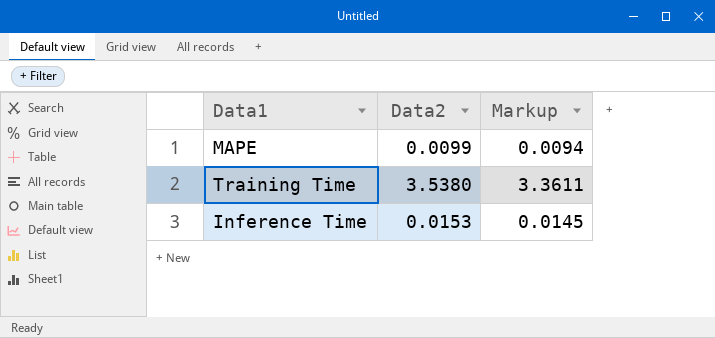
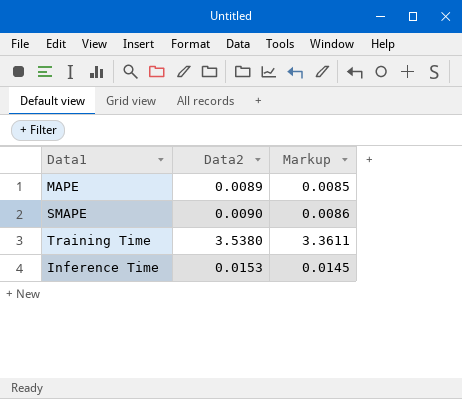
MAPE | Data2: 0.0099 -> 0.0089
MAPE | Markup: 0.0094 -> 0.0085
row SMAPE: none -> 0.0090 | 0.0086

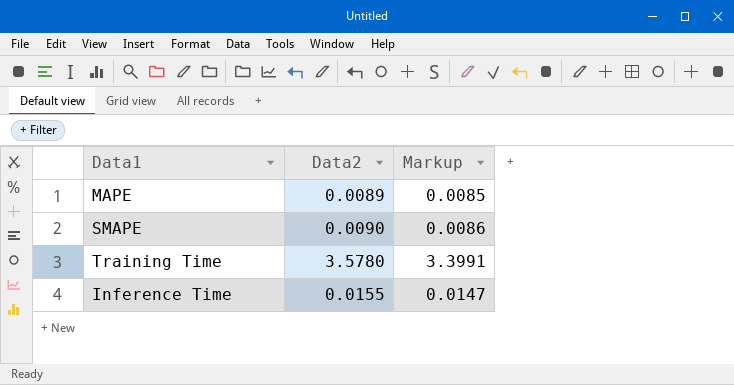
Training Time | Data2: 3.5380 -> 3.5780
Training Time | Markup: 3.3611 -> 3.3991
Inference Time | Data2: 0.0153 -> 0.0155
Inference Time | Markup: 0.0145 -> 0.0147

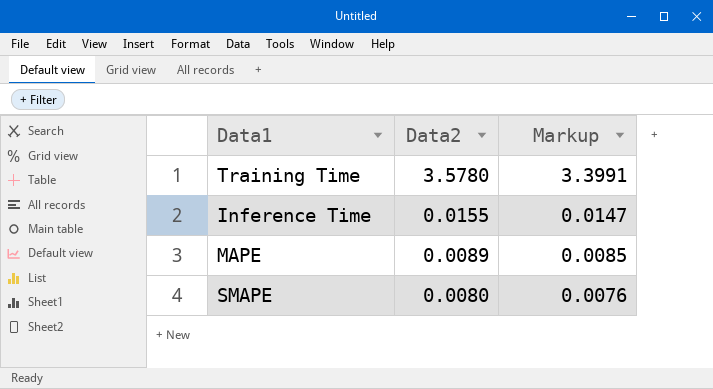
row order: none -> Data2 descending
SMAPE | Data2: 0.0090 -> 0.0080
SMAPE | Markup: 0.0086 -> 0.0076

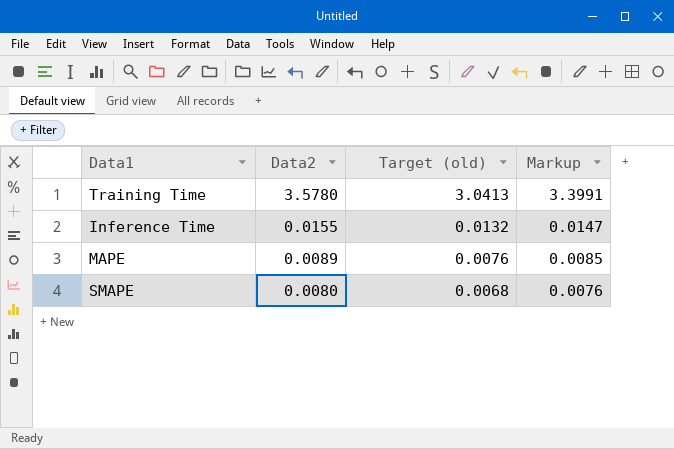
column Target (old) | formula: none -> [Data2] * 0.85

